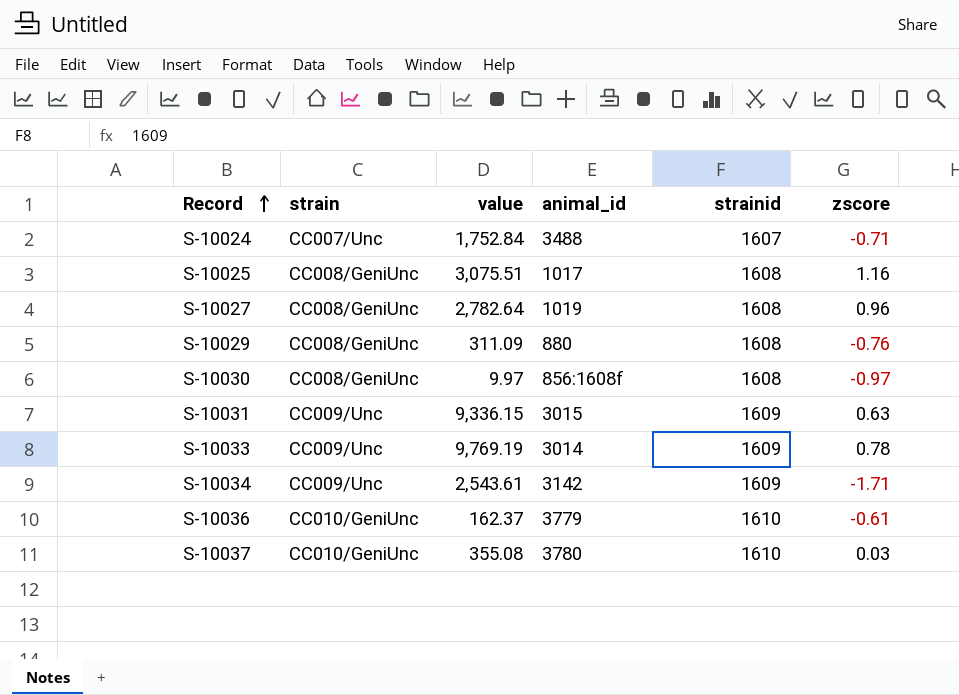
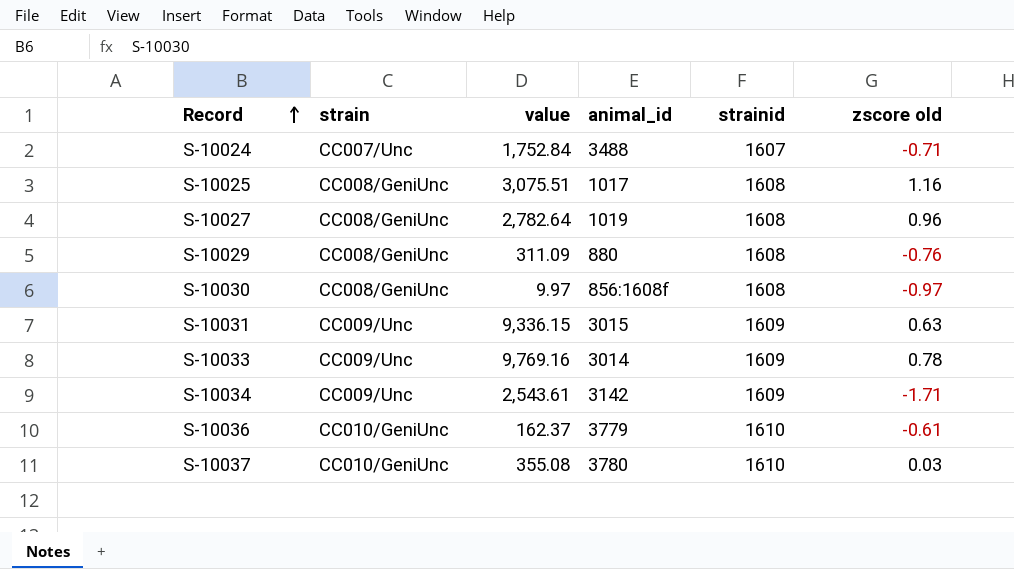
column name: zscore -> zscore old
S-10033 | value: 9,769.19 -> 9,769.16

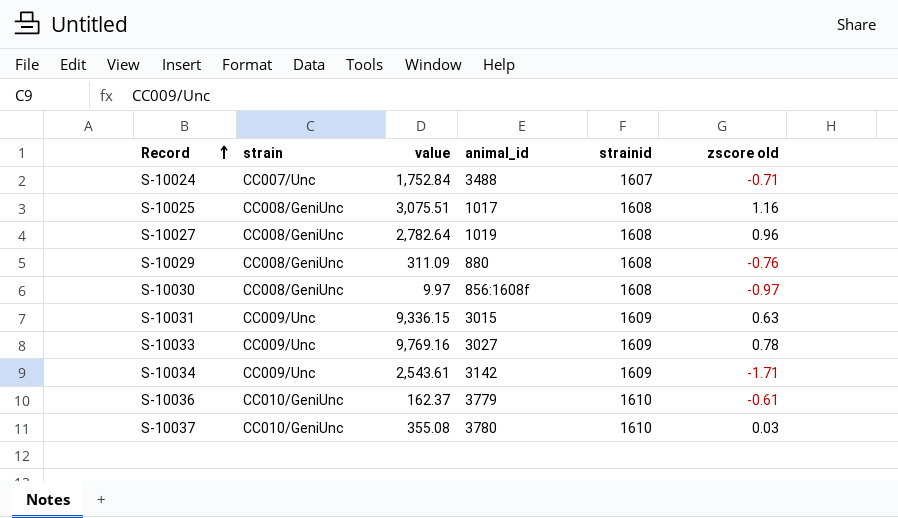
S-10033 | animal_id: 3014 -> 3027

